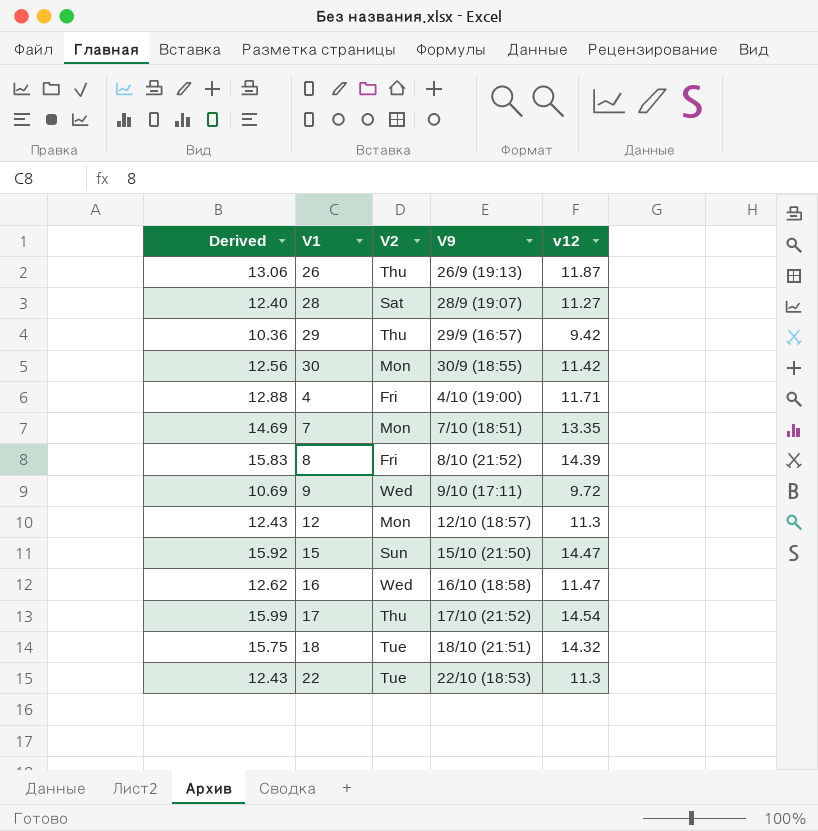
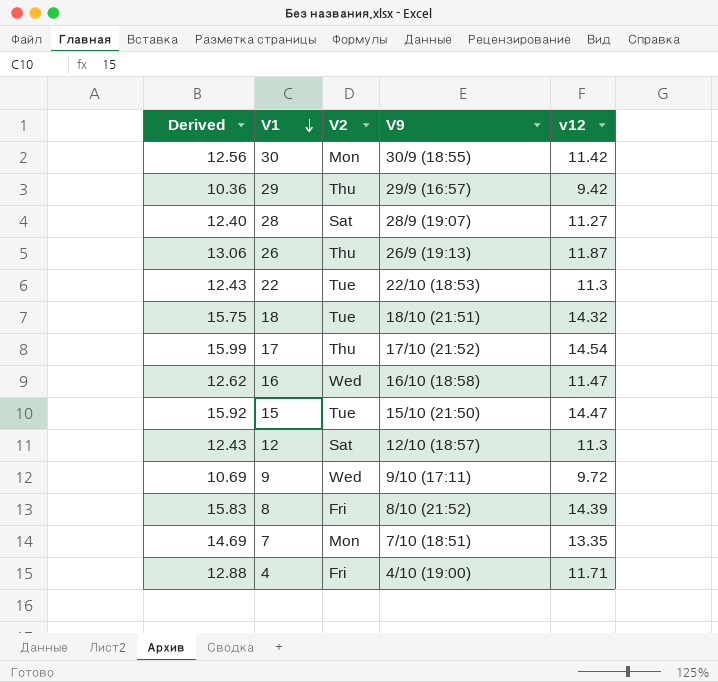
row order: none -> V1 descending
15 | V2: Sun -> Tue
12 | V2: Mon -> Sat

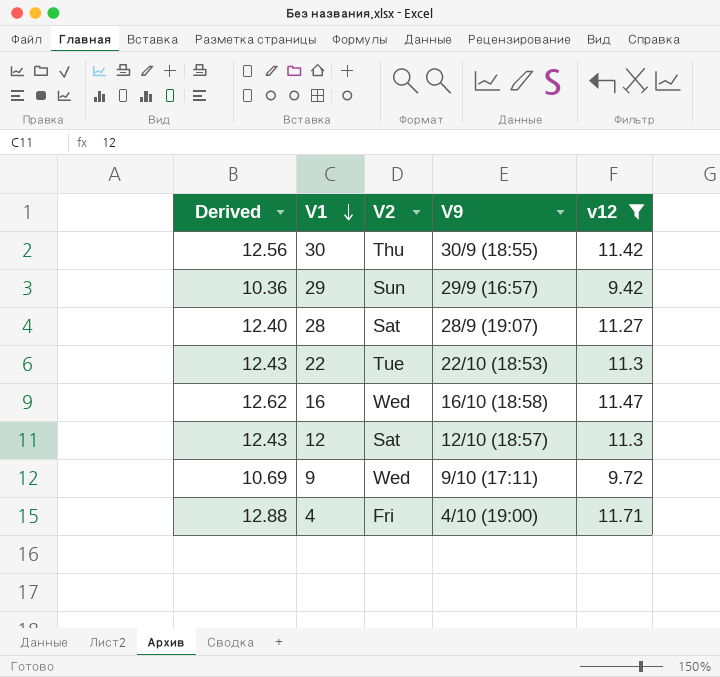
filter: none -> v12 <= 11.71
30 | V2: Mon -> Thu
29 | V2: Thu -> Sun

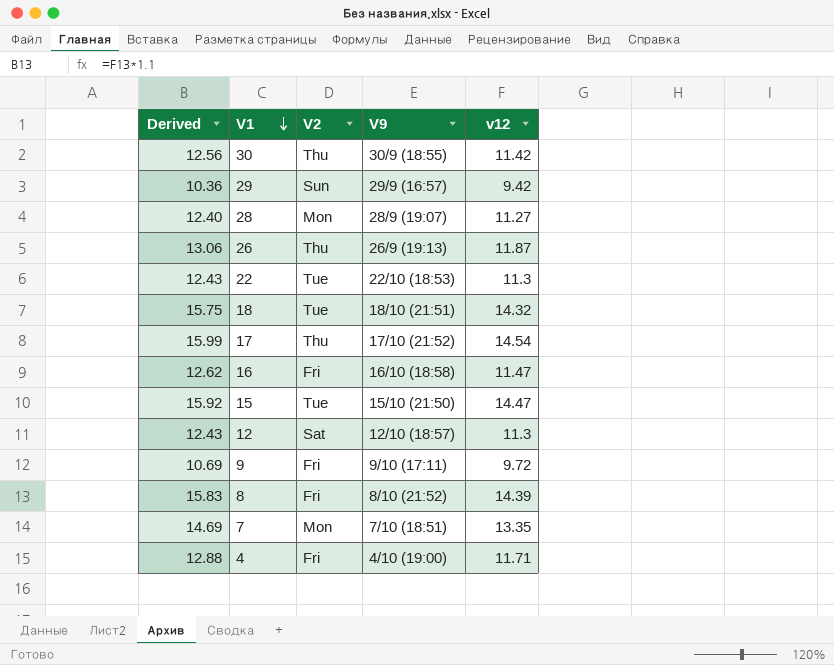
filter: v12 <= 11.71 -> none
28 | V2: Sat -> Mon
16 | V2: Wed -> Fri
9 | V2: Wed -> Fri

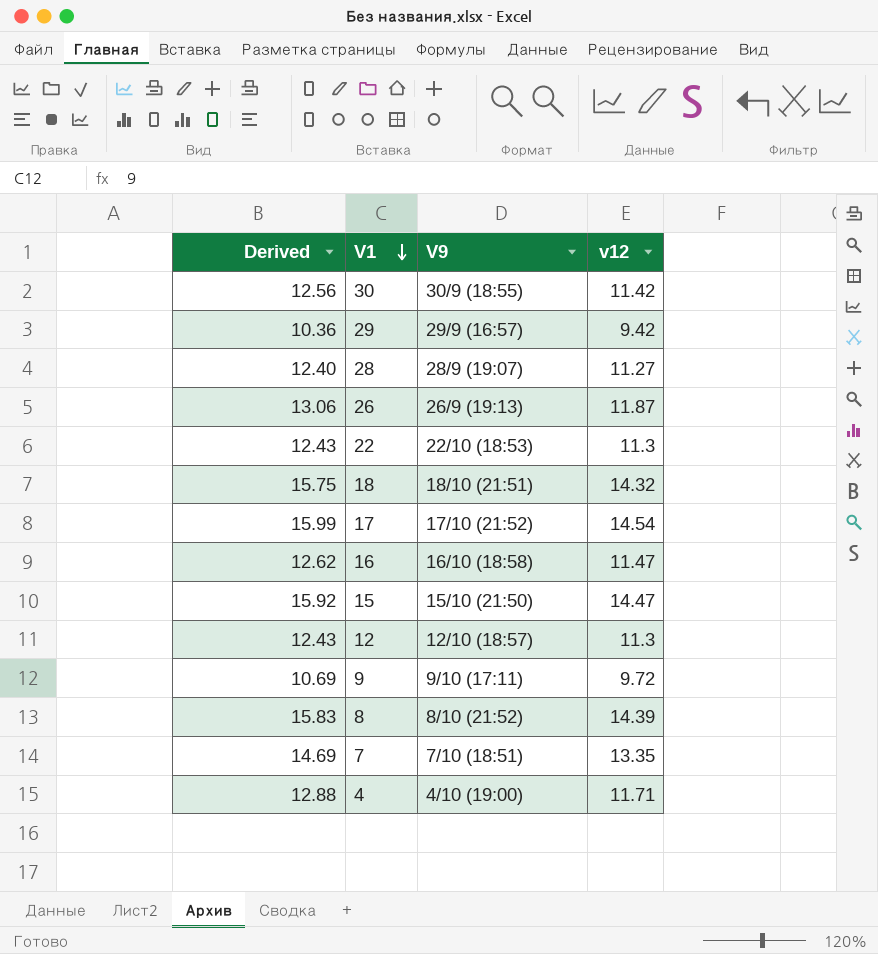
column V2 | position: 3 -> none

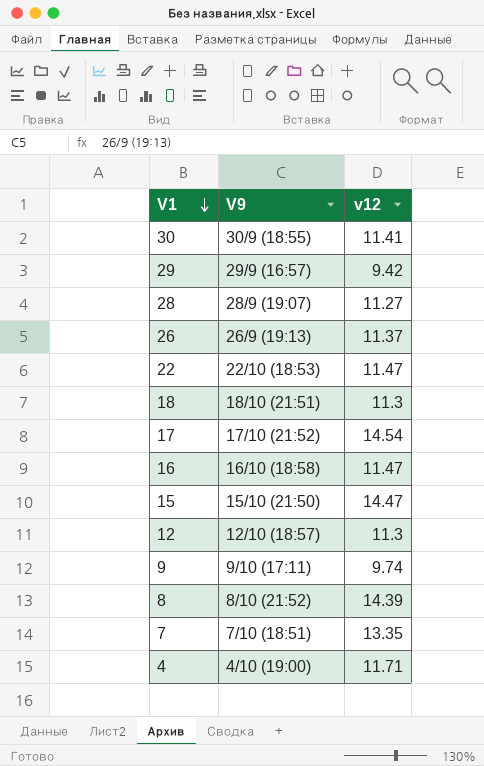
column Derived | formula: [v12] * 1.1 -> none
30 | v12: 11.42 -> 11.41
26 | v12: 11.87 -> 11.37
22 | v12: 11.3 -> 11.47
18 | v12: 14.32 -> 11.3
9 | v12: 9.72 -> 9.74

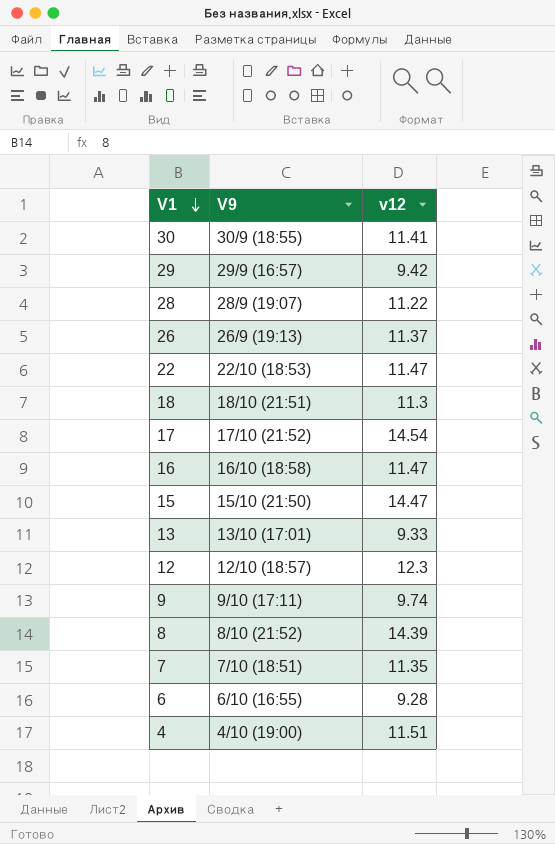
28 | v12: 11.27 -> 11.22
row 13: none -> 13/10 (17:01) | 9.33
12 | v12: 11.3 -> 12.3
7 | v12: 13.35 -> 11.35
row 6: none -> 6/10 (16:55) | 9.28
4 | v12: 11.71 -> 11.51

